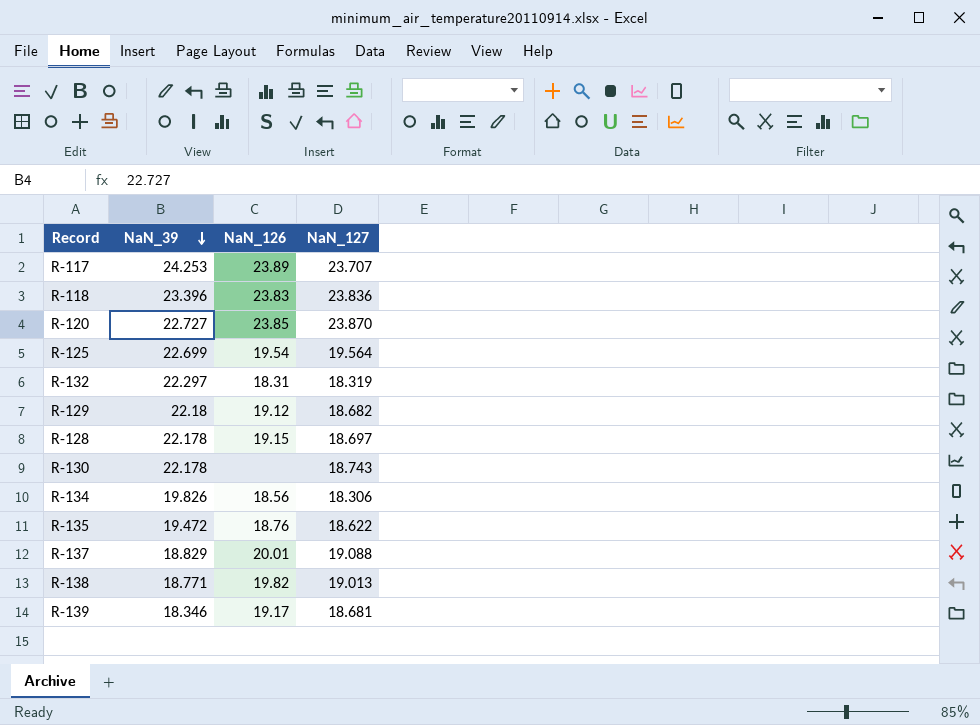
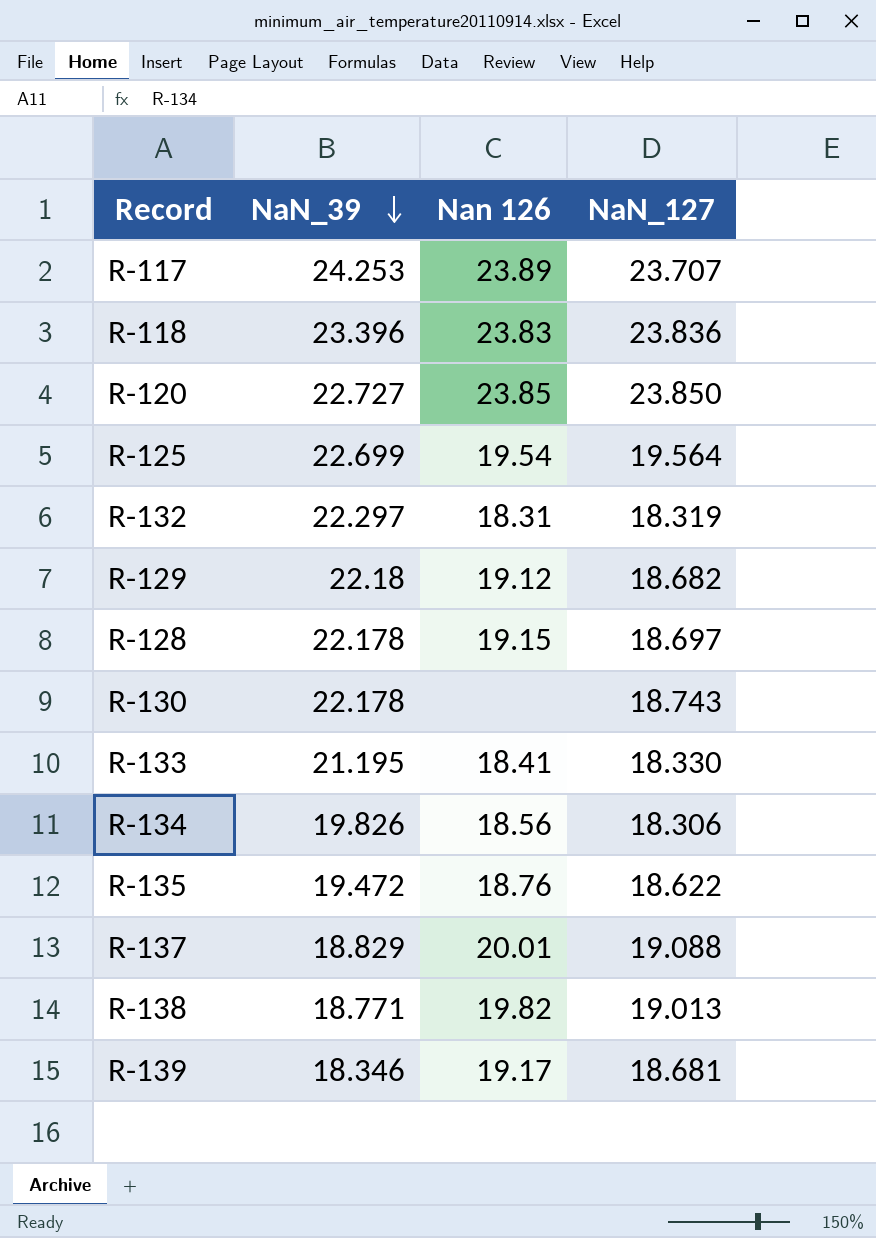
column name: NaN_126 -> Nan 126
R-120 | NaN_127: 23.870 -> 23.850
row R-133: none -> 21.195 | 18.41 | 18.330

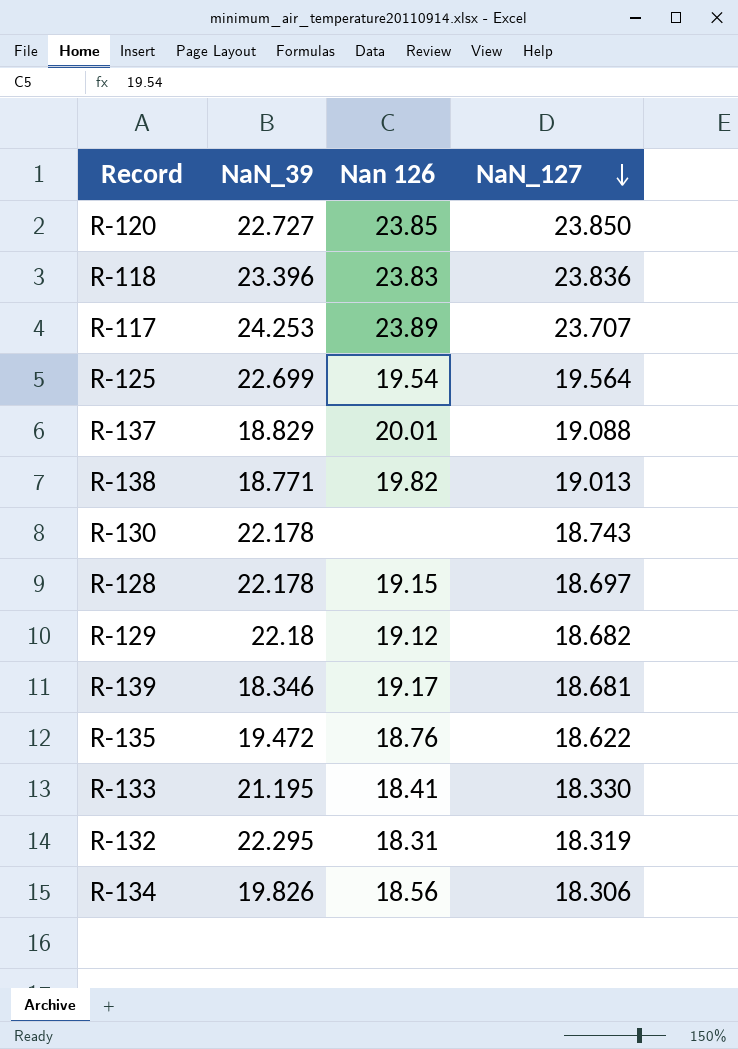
row order: NaN_39 descending -> NaN_127 descending
R-132 | NaN_39: 22.297 -> 22.295

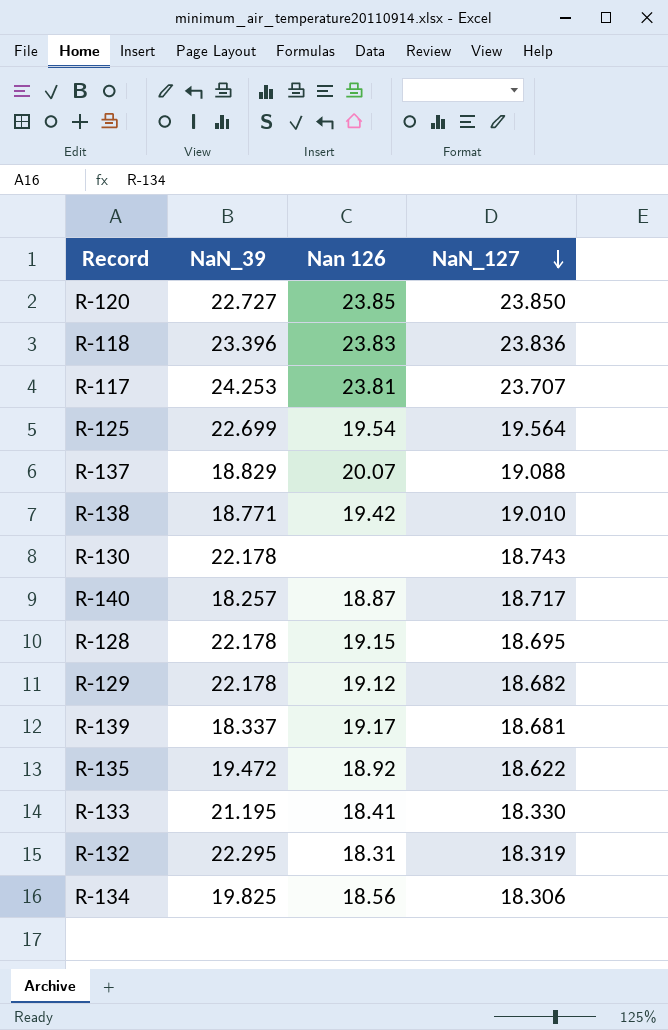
R-117 | Nan 126: 23.89 -> 23.81
R-137 | Nan 126: 20.01 -> 20.07
R-138 | Nan 126: 19.82 -> 19.42
R-138 | NaN_127: 19.013 -> 19.010
row R-140: none -> 18.257 | 18.87 | 18.717
R-128 | NaN_127: 18.697 -> 18.695
R-129 | NaN_39: 22.18 -> 22.178
R-139 | NaN_39: 18.346 -> 18.337
R-135 | Nan 126: 18.76 -> 18.92
R-134 | NaN_39: 19.826 -> 19.825

